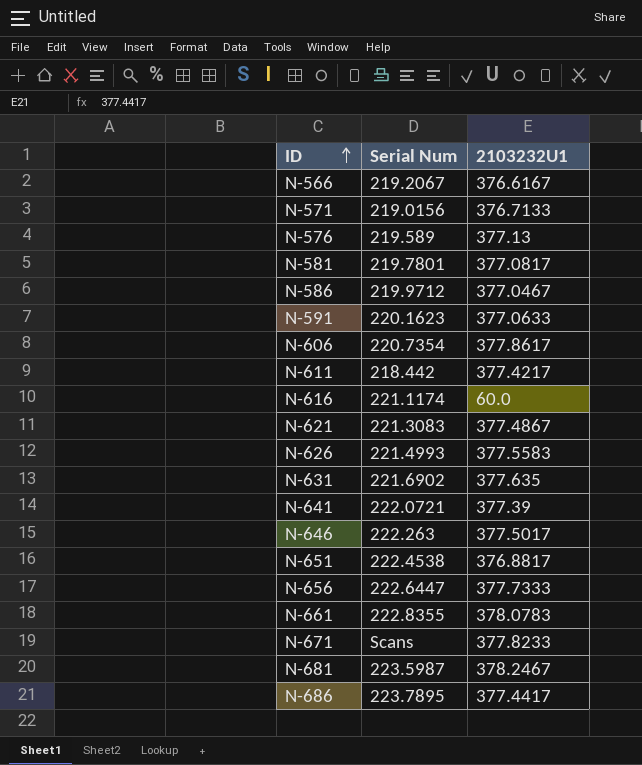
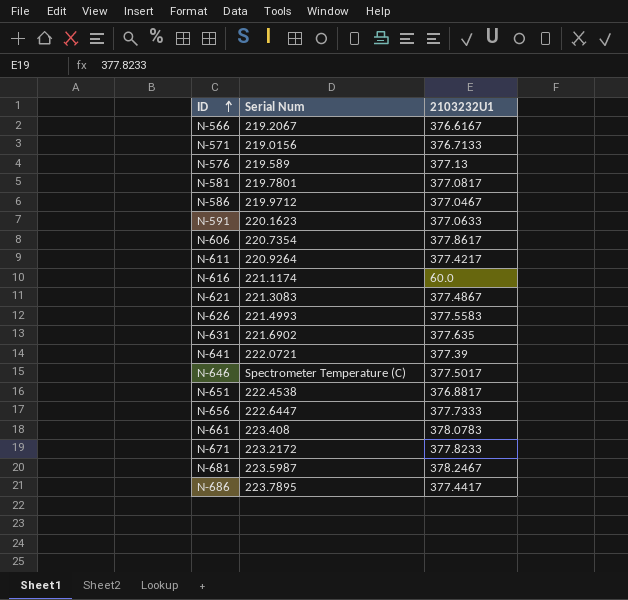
N-611 | Serial Num: 218.442 -> 220.9264
N-646 | Serial Num: 222.263 -> Spectrometer Temperature (C)
N-661 | Serial Num: 222.8355 -> 223.408
N-671 | Serial Num: Scans -> 223.2172

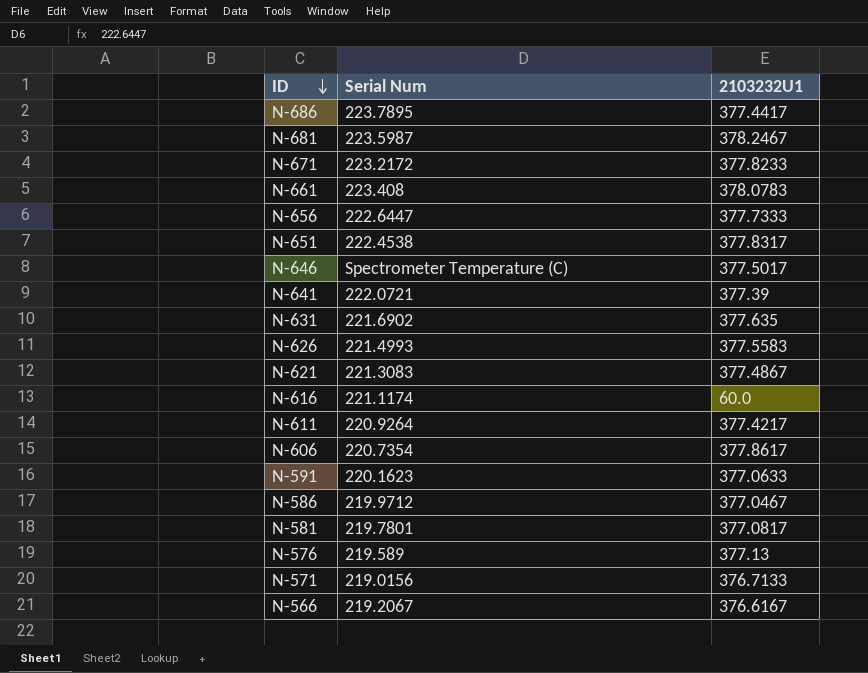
row order: ID ascending -> ID descending
N-651 | 2103232U1: 376.8817 -> 377.8317

